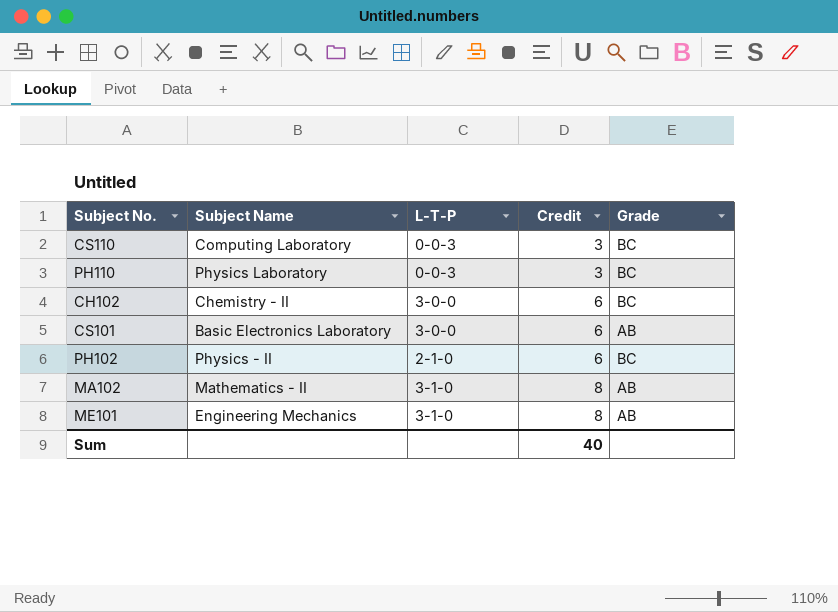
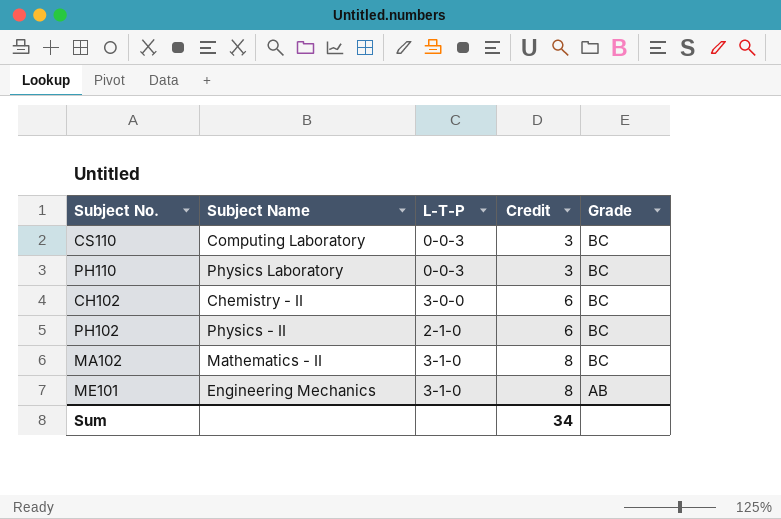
row CS101: Basic Electronics Laboratory | 3-0-0 | 6 | AB -> none
MA102 | Grade: AB -> BC
Sum | Credit: 40 -> 34

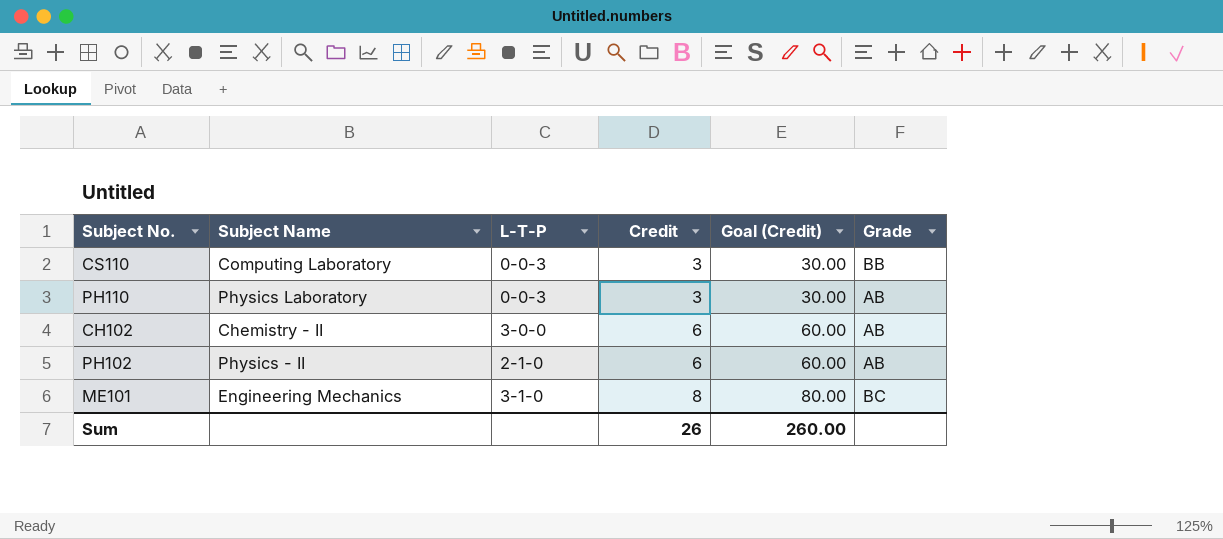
column Goal (Credit) | formula: none -> [Credit] * 10
row MA102: Mathematics - II | 3-1-0 | 8 | BC -> none
CS110 | Grade: BC -> BB
PH110 | Grade: BC -> AB
CH102 | Grade: BC -> AB
PH102 | Grade: BC -> AB
ME101 | Grade: AB -> BC
Sum | Credit: 34 -> 26

